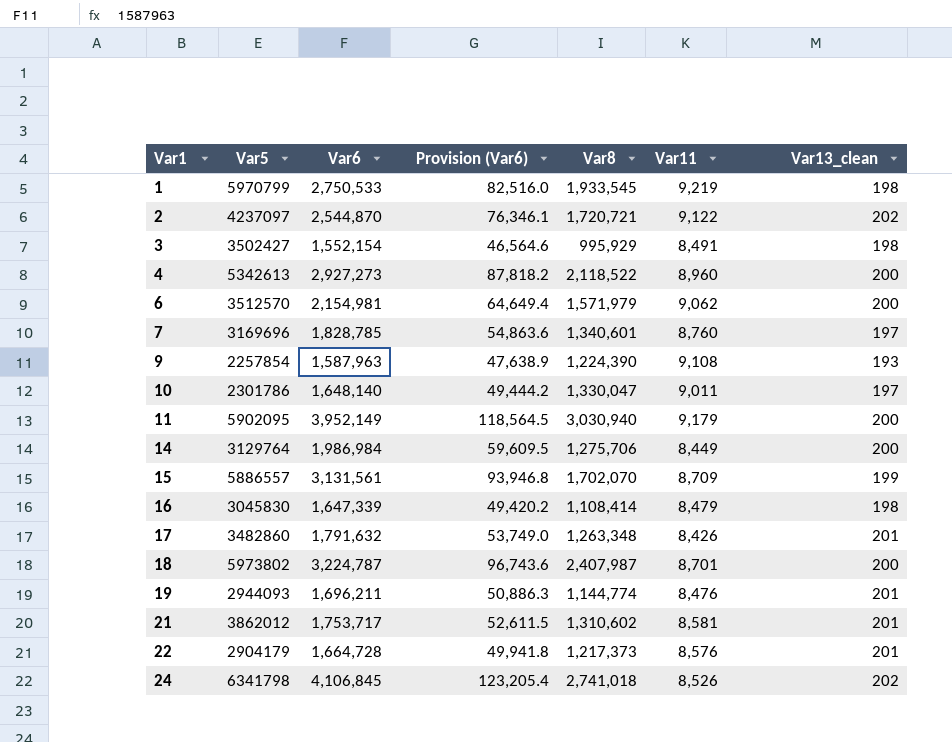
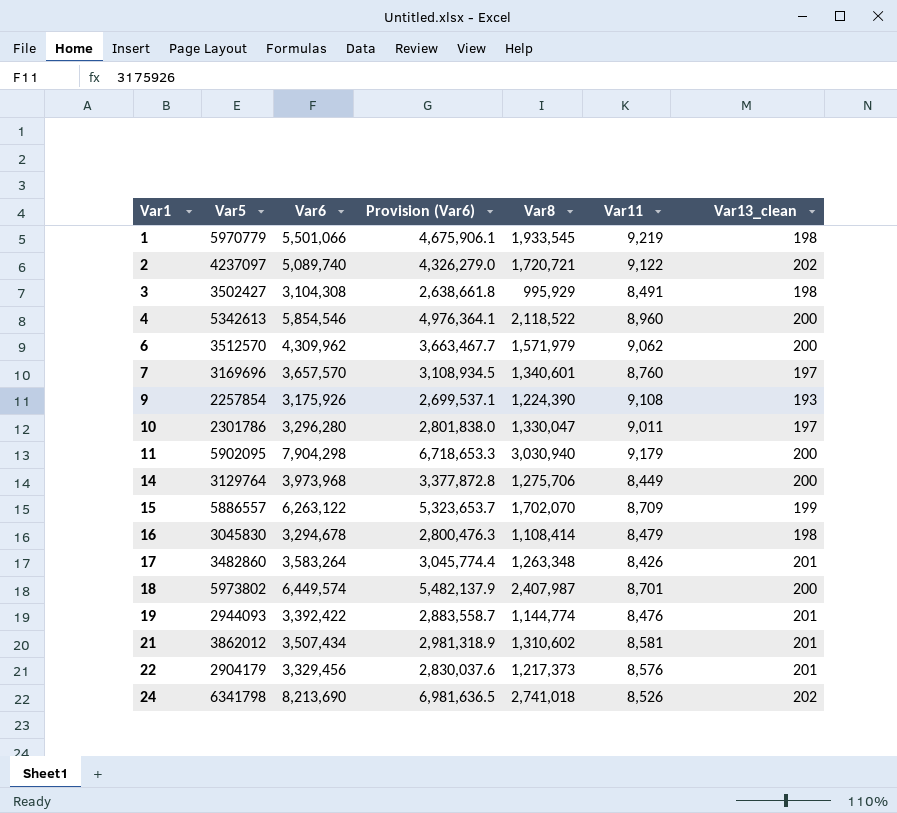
column Provision (Var6) | formula: [Var6] * 0.03 -> [Var6] * 0.85
1 | Var5: 5970799 -> 5970779
1 | Var6: 2,750,533 -> 5,501,066
2 | Var6: 2,544,870 -> 5,089,740
3 | Var6: 1,552,154 -> 3,104,308
4 | Var6: 2,927,273 -> 5,854,546
6 | Var6: 2,154,981 -> 4,309,962
7 | Var6: 1,828,785 -> 3,657,570
9 | Var6: 1,587,963 -> 3,175,926
10 | Var6: 1,648,140 -> 3,296,280
11 | Var6: 3,952,149 -> 7,904,298
14 | Var6: 1,986,984 -> 3,973,968
15 | Var6: 3,131,561 -> 6,263,122
16 | Var6: 1,647,339 -> 3,294,678
17 | Var6: 1,791,632 -> 3,583,264
18 | Var6: 3,224,787 -> 6,449,574
19 | Var6: 1,696,211 -> 3,392,422
21 | Var6: 1,753,717 -> 3,507,434
22 | Var6: 1,664,728 -> 3,329,456
24 | Var6: 4,106,845 -> 8,213,690

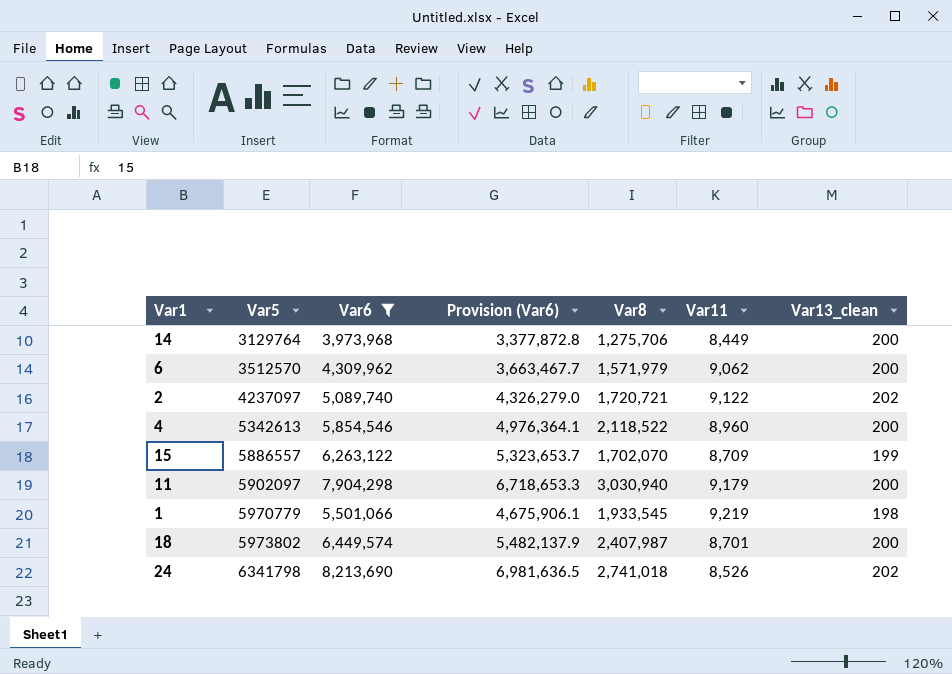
filter: none -> Var6 >= 3,973,968
row order: Var1 ascending -> Var5 ascending
11 | Var5: 5902095 -> 5902097

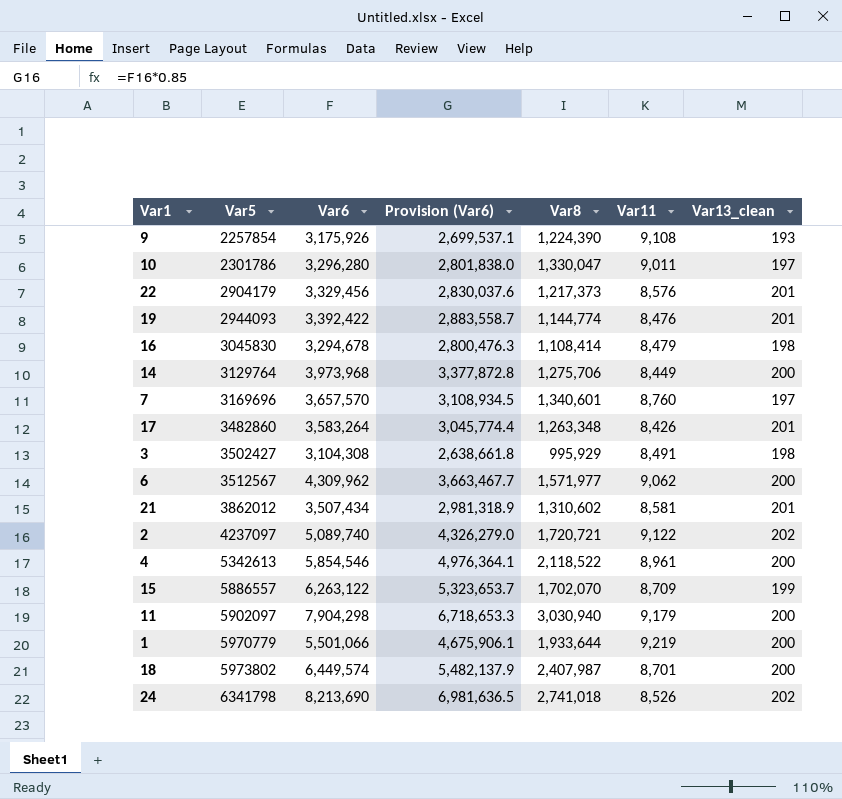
filter: Var6 >= 3,973,968 -> none
6 | Var5: 3512570 -> 3512567
6 | Var8: 1,571,979 -> 1,571,977
4 | Var11: 8,960 -> 8,961
1 | Var8: 1,933,545 -> 1,933,644
1 | Var13_clean: 198 -> 200

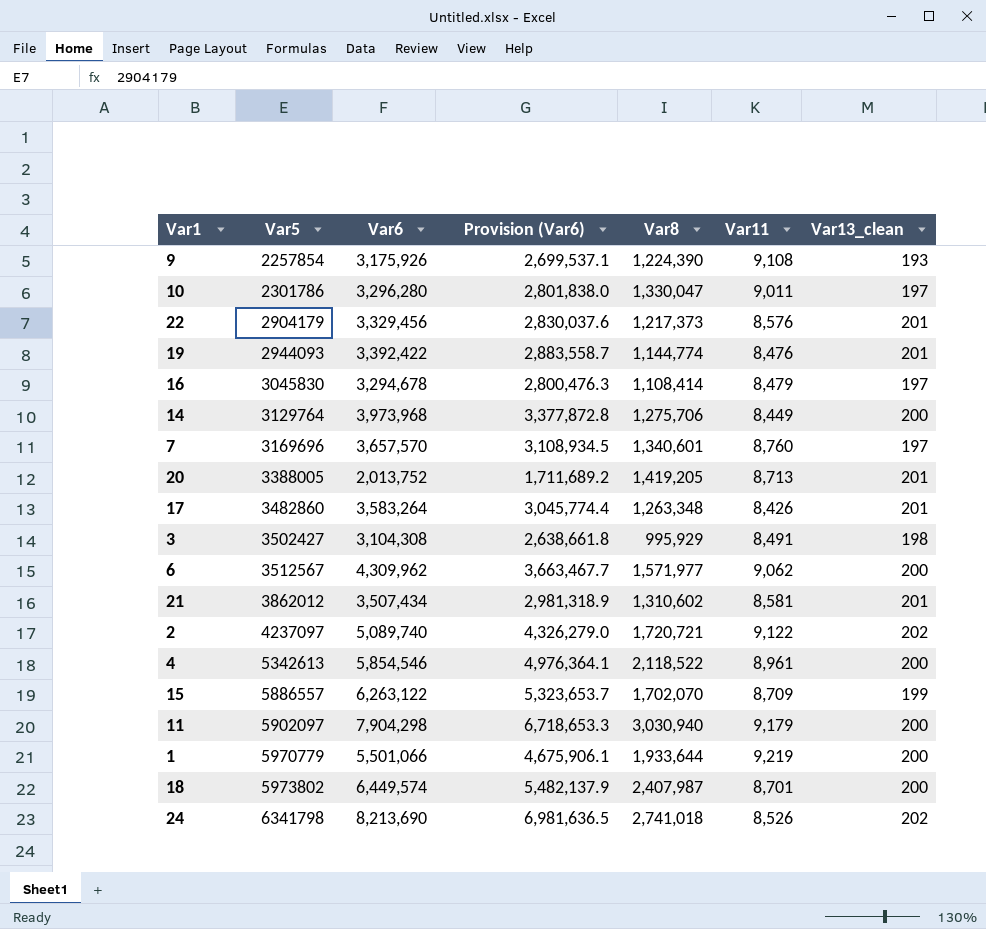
16 | Var13_clean: 198 -> 197
row 20: none -> 3388005 | 2,013,752 | 1,711,689.2 | 1,419,205 | 8,713 | 201

